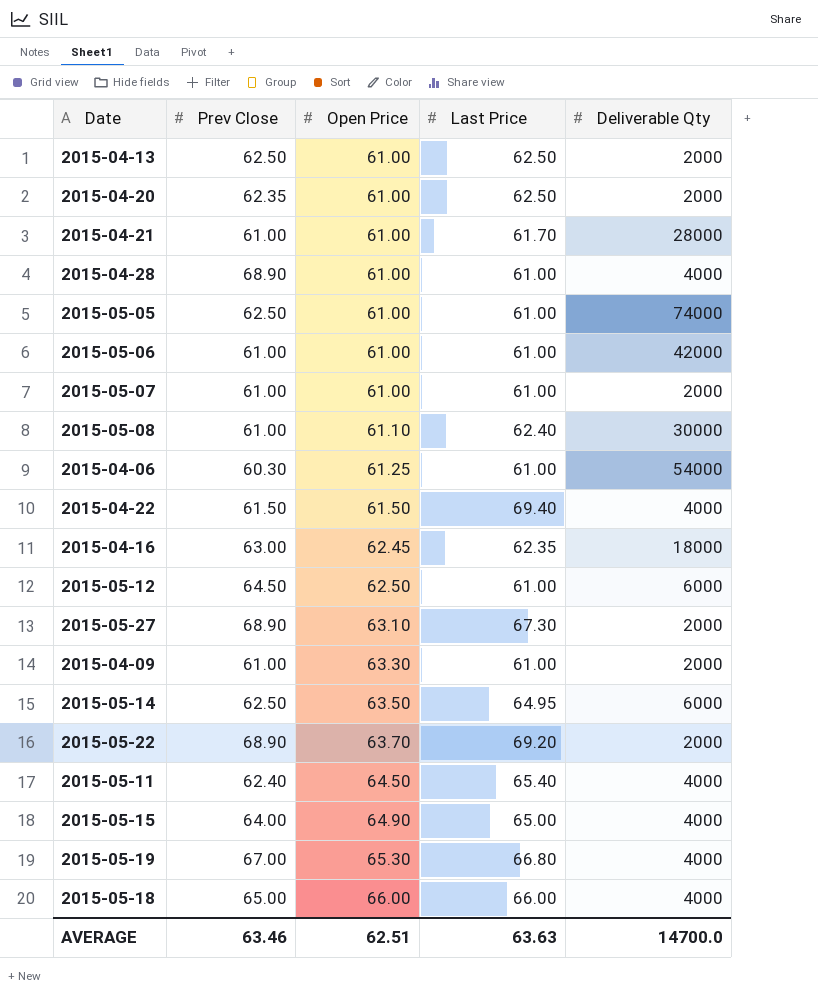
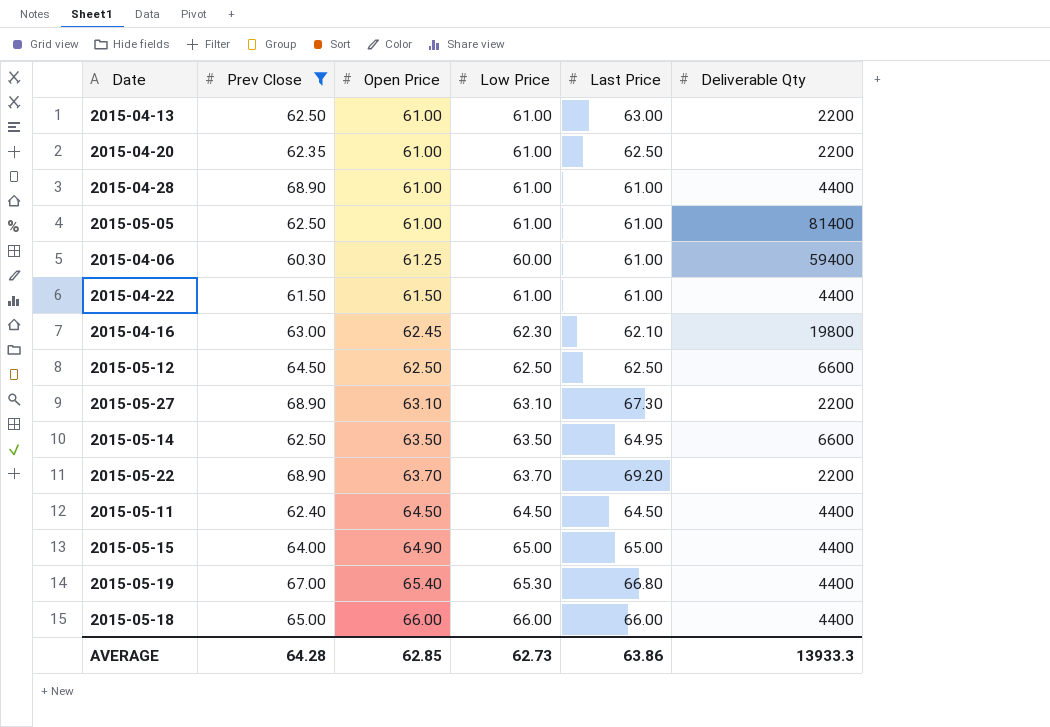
filter: none -> Prev Close != 61.00
column Low Price | position: none -> 4
2015-04-13 | Last Price: 62.50 -> 63.00
2015-04-13 | Deliverable Qty: 2000 -> 2200
2015-04-20 | Deliverable Qty: 2000 -> 2200
2015-04-28 | Deliverable Qty: 4000 -> 4400
2015-05-05 | Deliverable Qty: 74000 -> 81400
2015-04-06 | Deliverable Qty: 54000 -> 59400
2015-04-22 | Last Price: 69.40 -> 61.00
2015-04-22 | Deliverable Qty: 4000 -> 4400
2015-04-16 | Last Price: 62.35 -> 62.10
2015-04-16 | Deliverable Qty: 18000 -> 19800
2015-05-12 | Last Price: 61.00 -> 62.50
2015-05-12 | Deliverable Qty: 6000 -> 6600
2015-05-27 | Deliverable Qty: 2000 -> 2200
2015-05-14 | Deliverable Qty: 6000 -> 6600
2015-05-22 | Deliverable Qty: 2000 -> 2200
2015-05-11 | Last Price: 65.40 -> 64.50
2015-05-11 | Deliverable Qty: 4000 -> 4400
2015-05-15 | Deliverable Qty: 4000 -> 4400
2015-05-19 | Open Price: 65.30 -> 65.40
2015-05-19 | Deliverable Qty: 4000 -> 4400
2015-05-18 | Deliverable Qty: 4000 -> 4400
AVERAGE | Prev Close: 63.46 -> 64.28
AVERAGE | Open Price: 62.51 -> 62.85
AVERAGE | Last Price: 63.63 -> 63.86
AVERAGE | Deliverable Qty: 14700.0 -> 13933.3

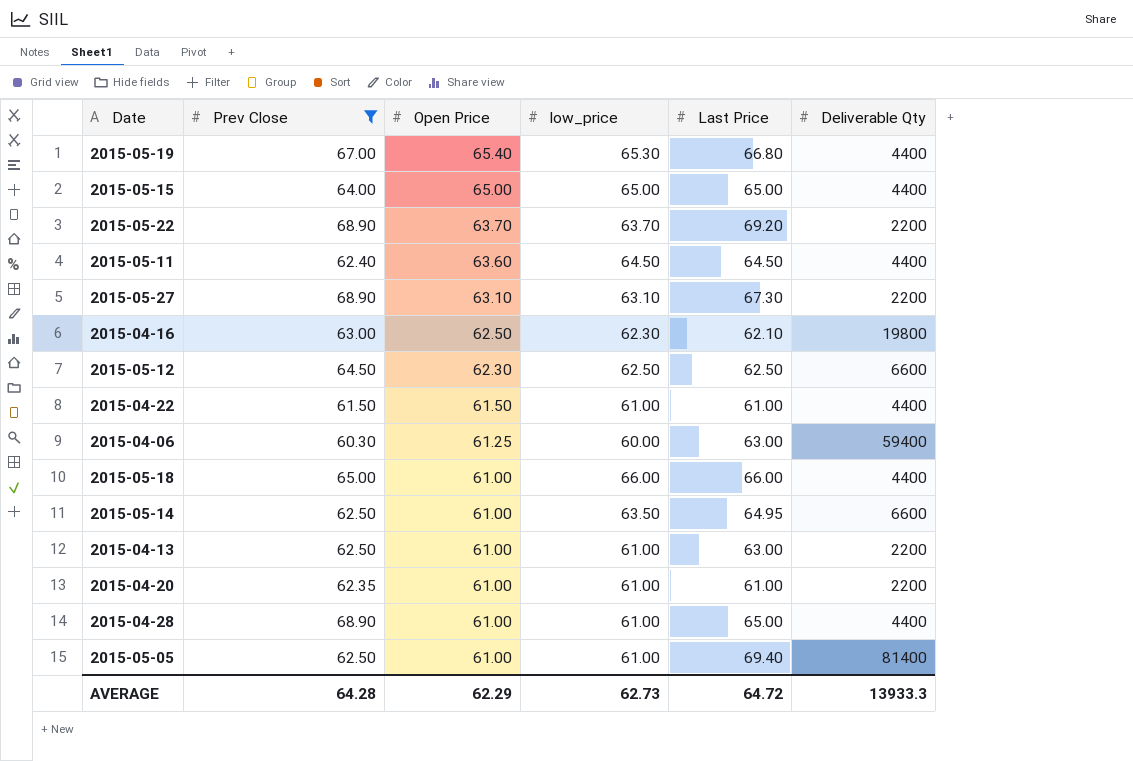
row order: Open Price ascending -> Open Price descending
column name: Low Price -> low_price
2015-05-15 | Open Price: 64.90 -> 65.00
2015-05-11 | Open Price: 64.50 -> 63.60
2015-04-16 | Open Price: 62.45 -> 62.50
2015-05-12 | Open Price: 62.50 -> 62.30
2015-04-06 | Last Price: 61.00 -> 63.00
2015-05-18 | Open Price: 66.00 -> 61.00
2015-05-14 | Open Price: 63.50 -> 61.00
2015-04-20 | Last Price: 62.50 -> 61.00
2015-04-28 | Last Price: 61.00 -> 65.00
2015-05-05 | Last Price: 61.00 -> 69.40
AVERAGE | Open Price: 62.85 -> 62.29
AVERAGE | Last Price: 63.86 -> 64.72

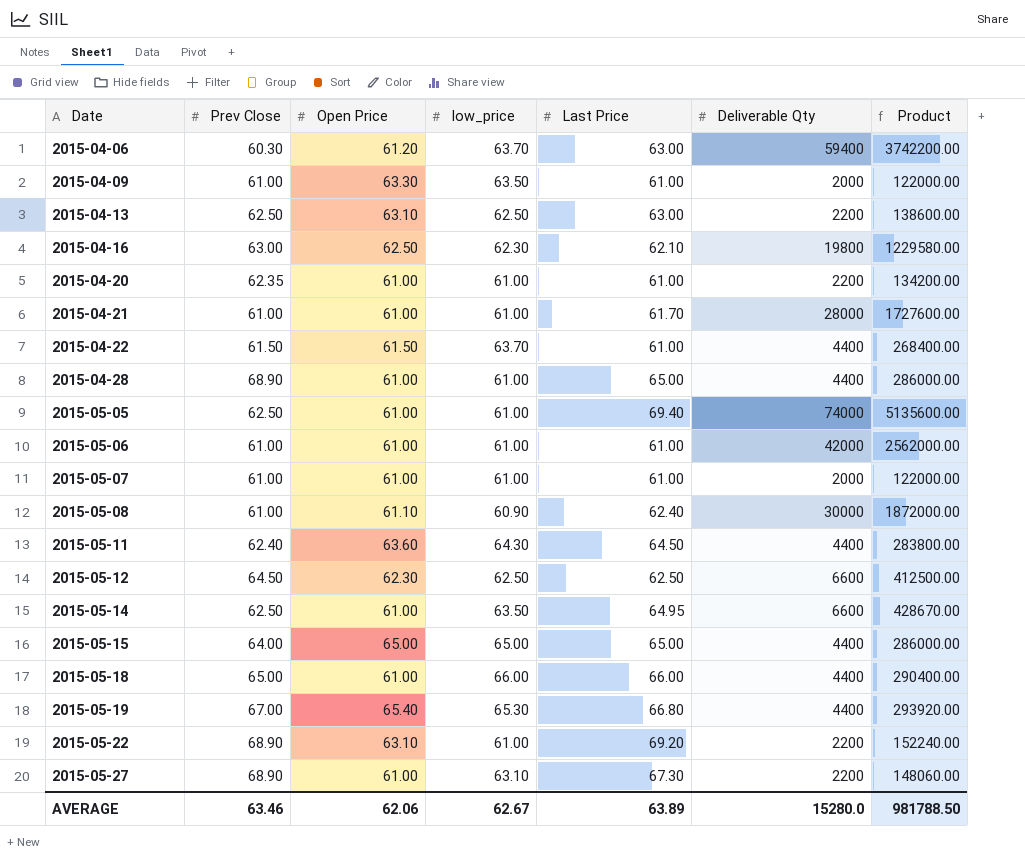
filter: Prev Close != 61.00 -> none
row order: Open Price descending -> Date ascending
column Product | formula: none -> [Last Price] * [Deliverable Qty]
2015-04-06 | Open Price: 61.25 -> 61.20
2015-04-06 | low_price: 60.00 -> 63.70
2015-04-13 | Open Price: 61.00 -> 63.10
2015-04-13 | low_price: 61.00 -> 62.50
2015-04-22 | low_price: 61.00 -> 63.70
2015-05-05 | Deliverable Qty: 81400 -> 74000
2015-05-11 | low_price: 64.50 -> 64.30
2015-05-22 | Open Price: 63.70 -> 63.10
2015-05-22 | low_price: 63.70 -> 61.00
2015-05-27 | Open Price: 63.10 -> 61.00
AVERAGE | Prev Close: 64.28 -> 63.46
AVERAGE | Open Price: 62.29 -> 62.06
AVERAGE | low_price: 62.73 -> 62.67
AVERAGE | Last Price: 64.72 -> 63.89
AVERAGE | Deliverable Qty: 13933.3 -> 15280.0

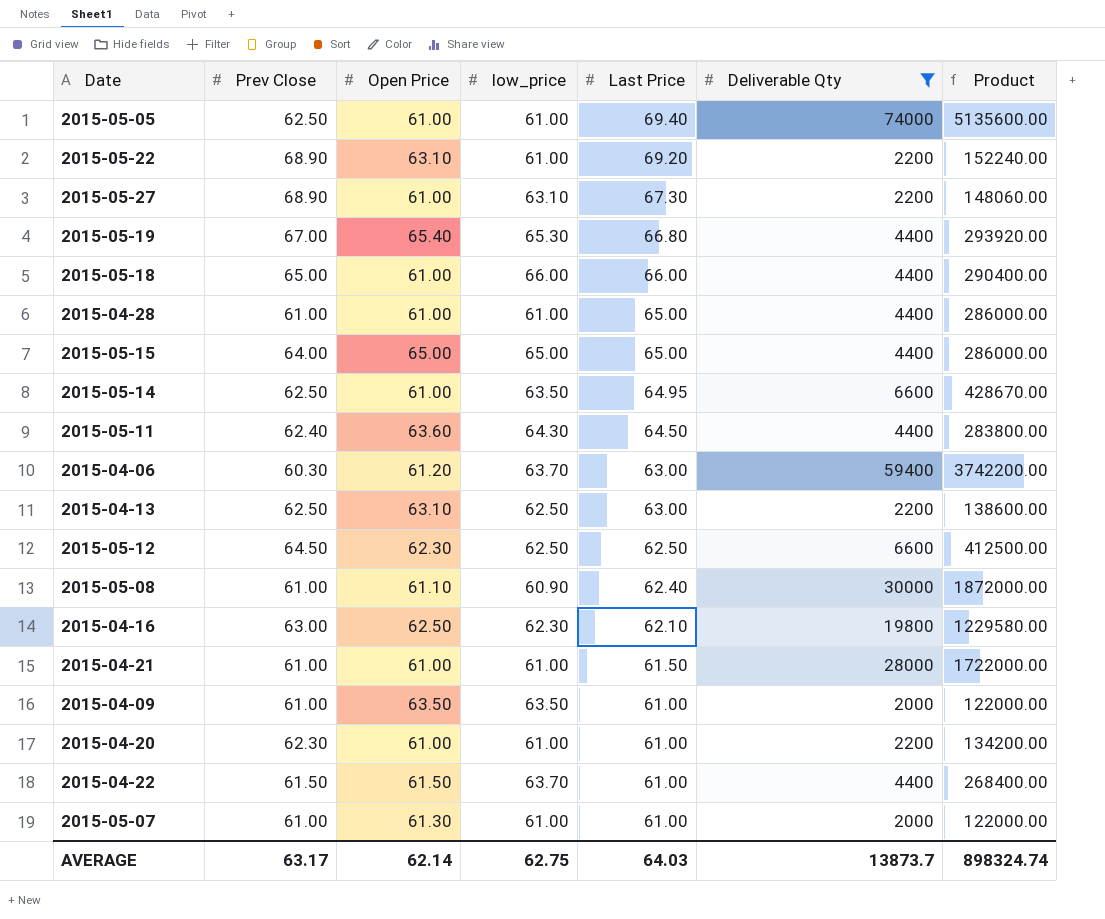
filter: none -> Deliverable Qty != 42000
row order: Date ascending -> Last Price descending
2015-04-28 | Prev Close: 68.90 -> 61.00
2015-04-21 | Last Price: 61.70 -> 61.50
2015-04-21 | Product: 1727600.00 -> 1722000.00
2015-04-09 | Open Price: 63.30 -> 63.50
2015-04-20 | Prev Close: 62.35 -> 62.30
2015-05-07 | Open Price: 61.00 -> 61.30
AVERAGE | Prev Close: 63.46 -> 63.17
AVERAGE | Open Price: 62.06 -> 62.14
AVERAGE | low_price: 62.67 -> 62.75
AVERAGE | Last Price: 63.89 -> 64.03
AVERAGE | Deliverable Qty: 15280.0 -> 13873.7
AVERAGE | Product: 981788.50 -> 898324.74

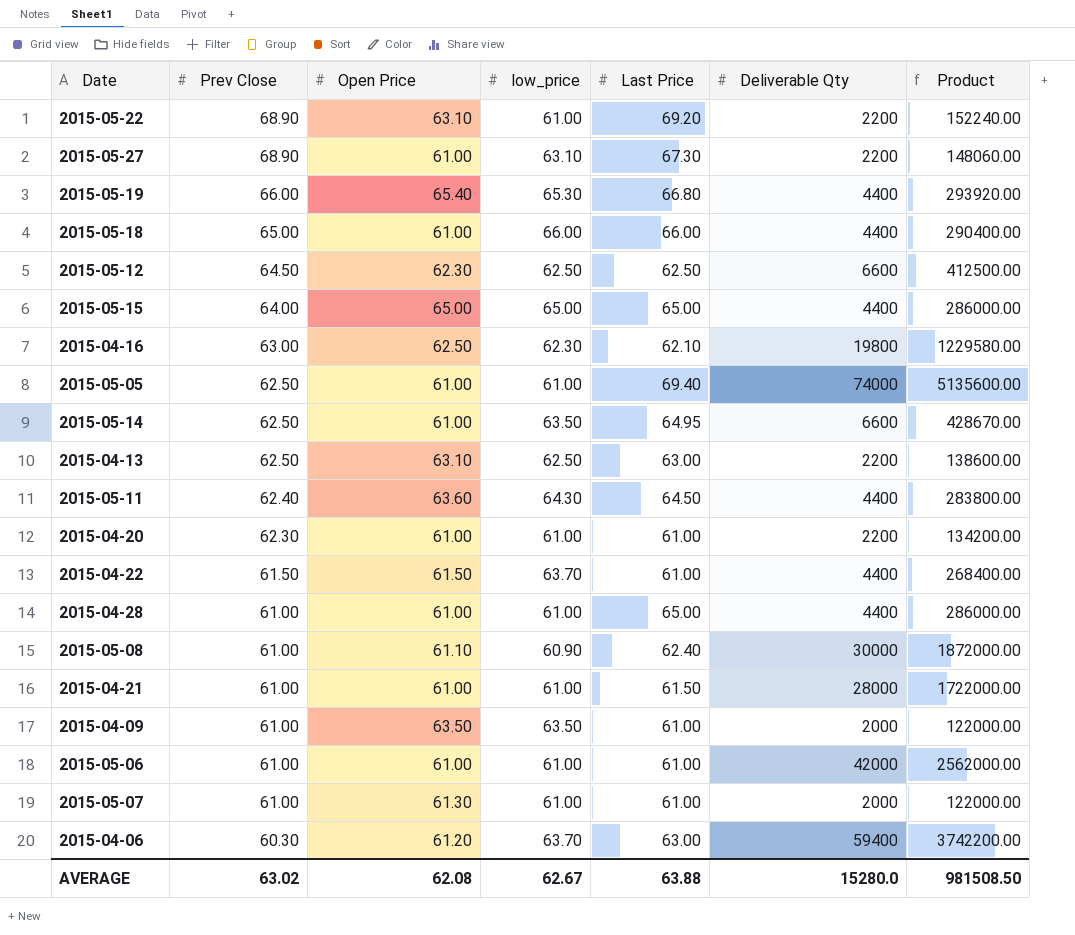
filter: Deliverable Qty != 42000 -> none
row order: Last Price descending -> Prev Close descending
2015-05-19 | Prev Close: 67.00 -> 66.00
AVERAGE | Prev Close: 63.17 -> 63.02
AVERAGE | Open Price: 62.14 -> 62.08
AVERAGE | low_price: 62.75 -> 62.67
AVERAGE | Last Price: 64.03 -> 63.88
AVERAGE | Deliverable Qty: 13873.7 -> 15280.0
AVERAGE | Product: 898324.74 -> 981508.50

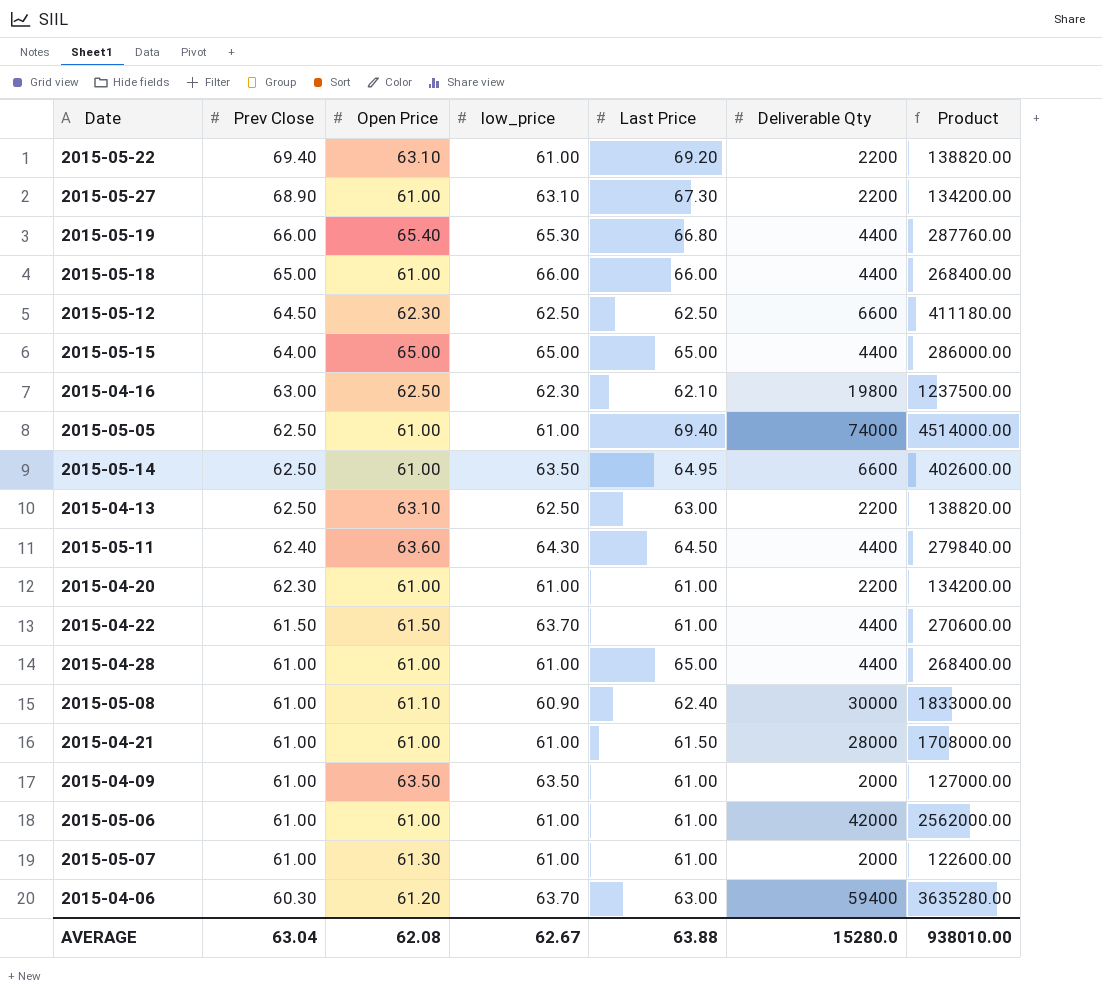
column Product | formula: [Last Price] * [Deliverable Qty] -> [Open Price] * [Deliverable Qty]
2015-05-22 | Prev Close: 68.90 -> 69.40
AVERAGE | Prev Close: 63.02 -> 63.04
AVERAGE | Product: 981508.50 -> 938010.00

